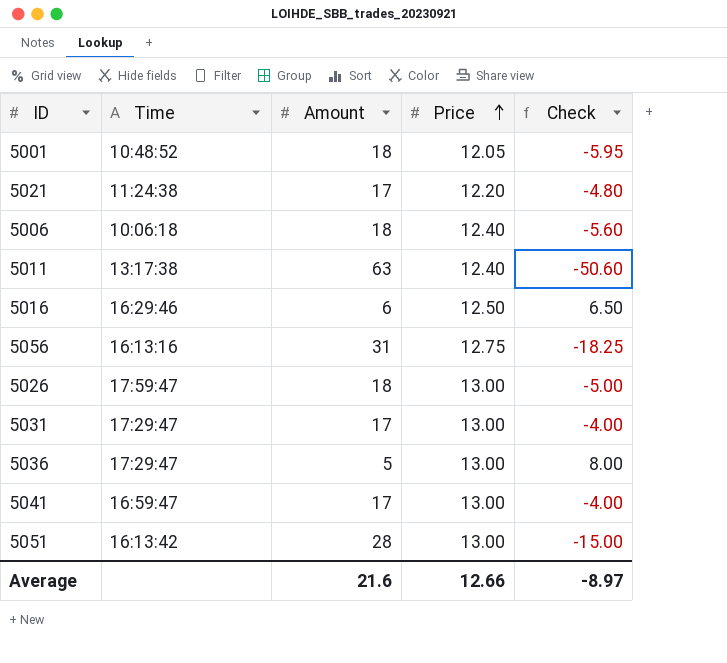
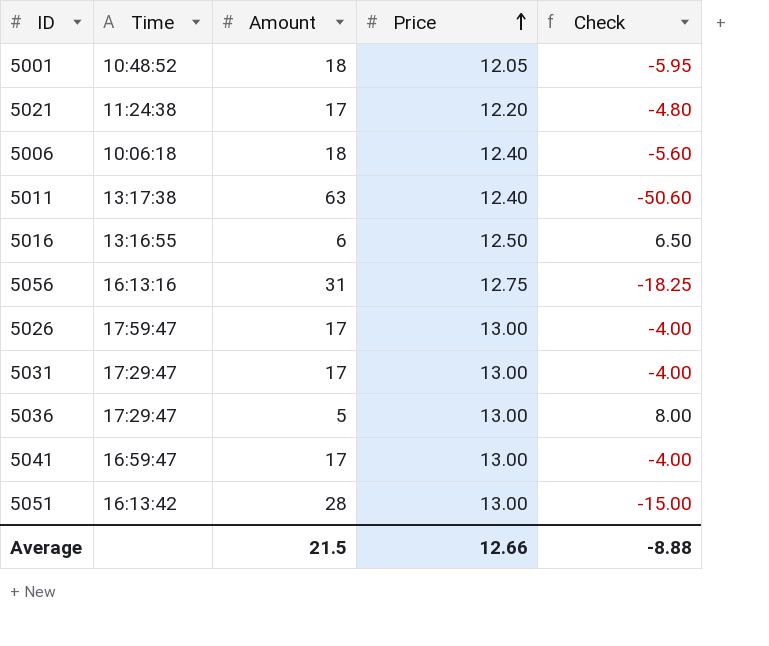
5016 | Time: 16:29:46 -> 13:16:55
5026 | Amount: 18 -> 17
5026 | Check: -5.00 -> -4.00
Average | Amount: 21.6 -> 21.5
Average | Check: -8.97 -> -8.88

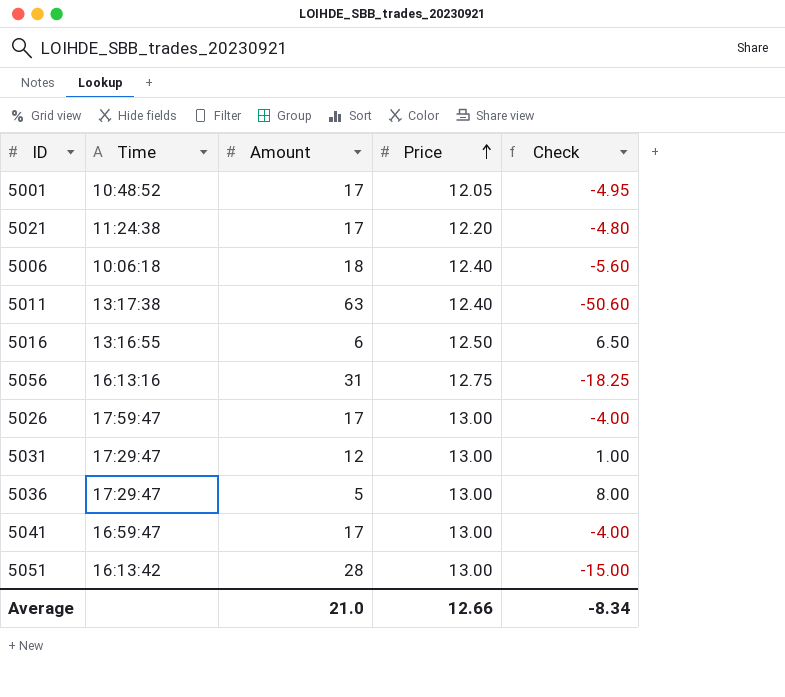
5001 | Amount: 18 -> 17
5001 | Check: -5.95 -> -4.95
5031 | Amount: 17 -> 12
5031 | Check: -4.00 -> 1.00
Average | Amount: 21.5 -> 21.0
Average | Check: -8.88 -> -8.34

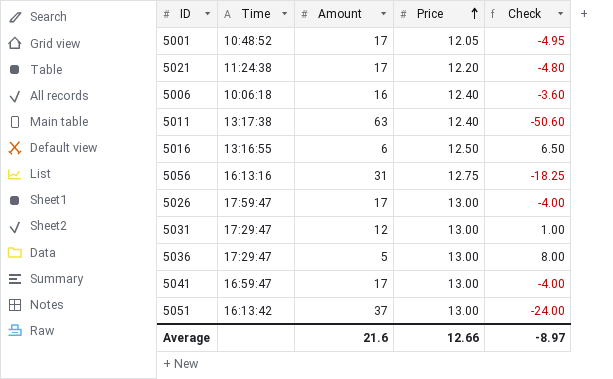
5006 | Amount: 18 -> 16
5006 | Check: -5.60 -> -3.60
5051 | Amount: 28 -> 37
5051 | Check: -15.00 -> -24.00
Average | Amount: 21.0 -> 21.6
Average | Check: -8.34 -> -8.97

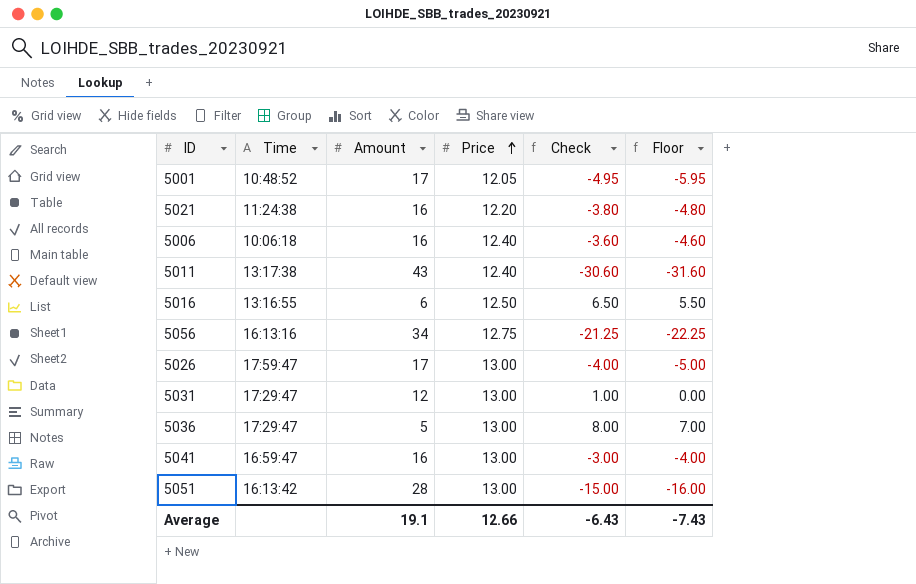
column Floor | formula: none -> [Check] - 1
5021 | Amount: 17 -> 16
5021 | Check: -4.80 -> -3.80
5011 | Amount: 63 -> 43
5011 | Check: -50.60 -> -30.60
5056 | Amount: 31 -> 34
5056 | Check: -18.25 -> -21.25
5041 | Amount: 17 -> 16
5041 | Check: -4.00 -> -3.00
5051 | Amount: 37 -> 28
5051 | Check: -24.00 -> -15.00
Average | Amount: 21.6 -> 19.1
Average | Check: -8.97 -> -6.43

